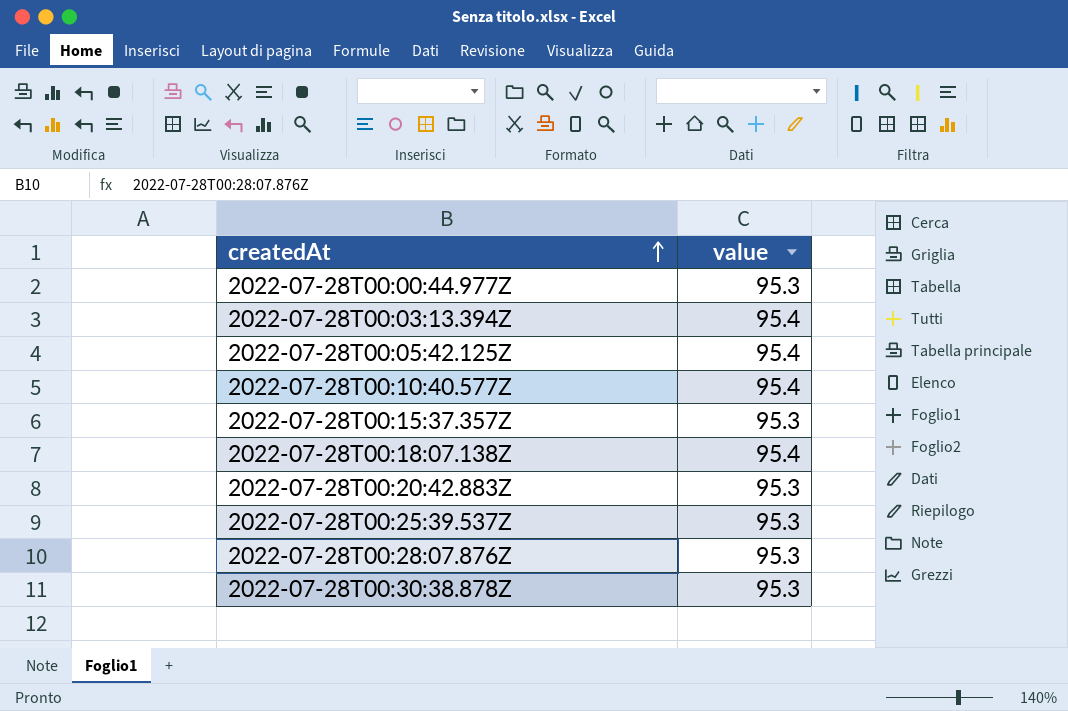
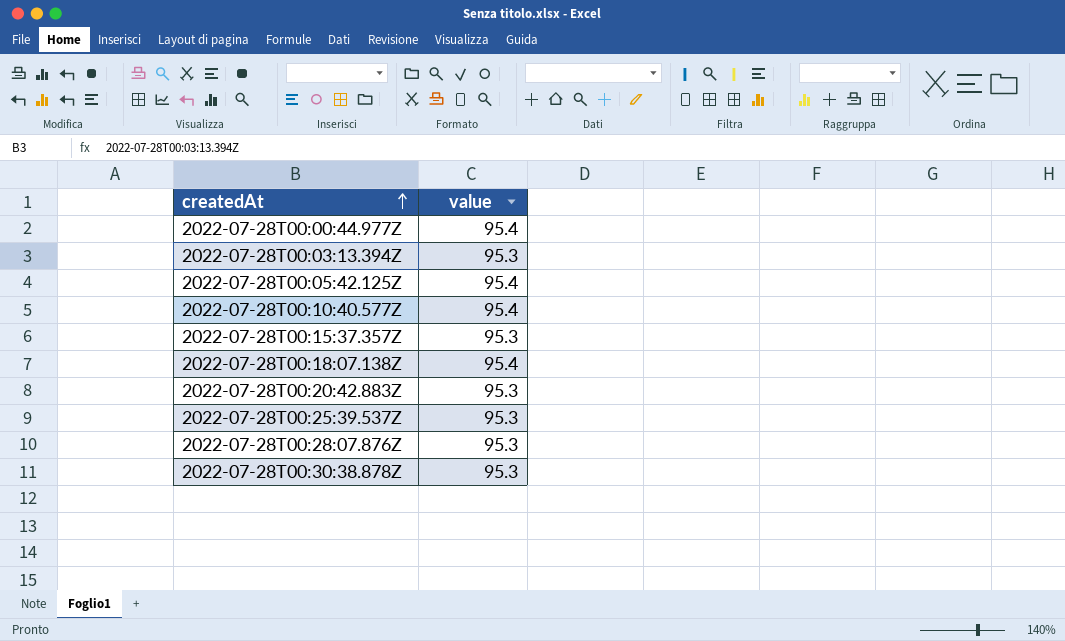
2022-07-28T00:00:44.977Z | value: 95.3 -> 95.4
2022-07-28T00:03:13.394Z | value: 95.4 -> 95.3

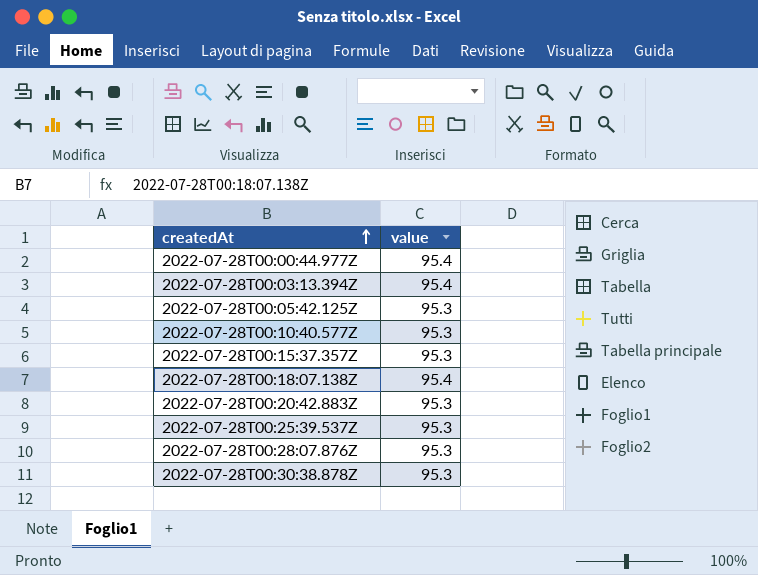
2022-07-28T00:03:13.394Z | value: 95.3 -> 95.4
2022-07-28T00:05:42.125Z | value: 95.4 -> 95.3
2022-07-28T00:10:40.577Z | value: 95.4 -> 95.3

